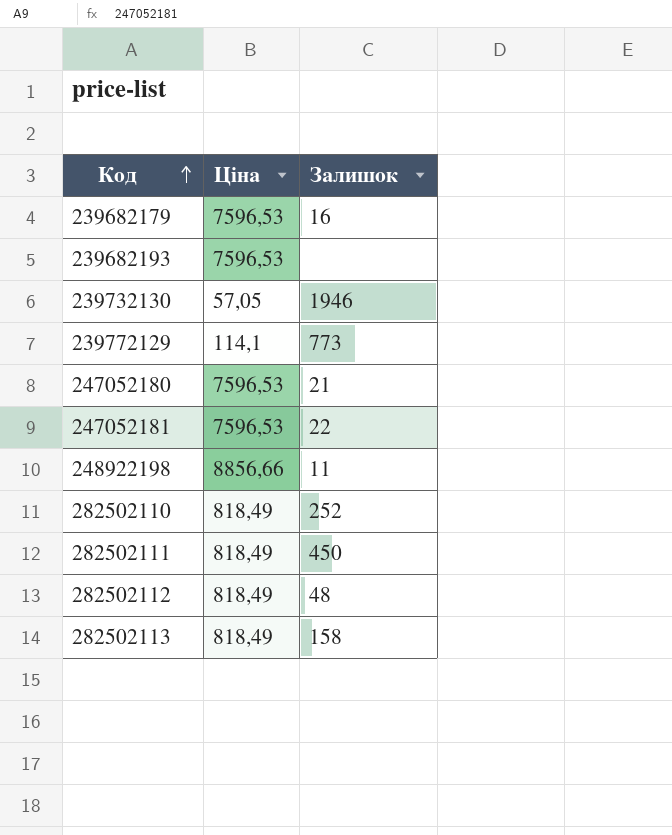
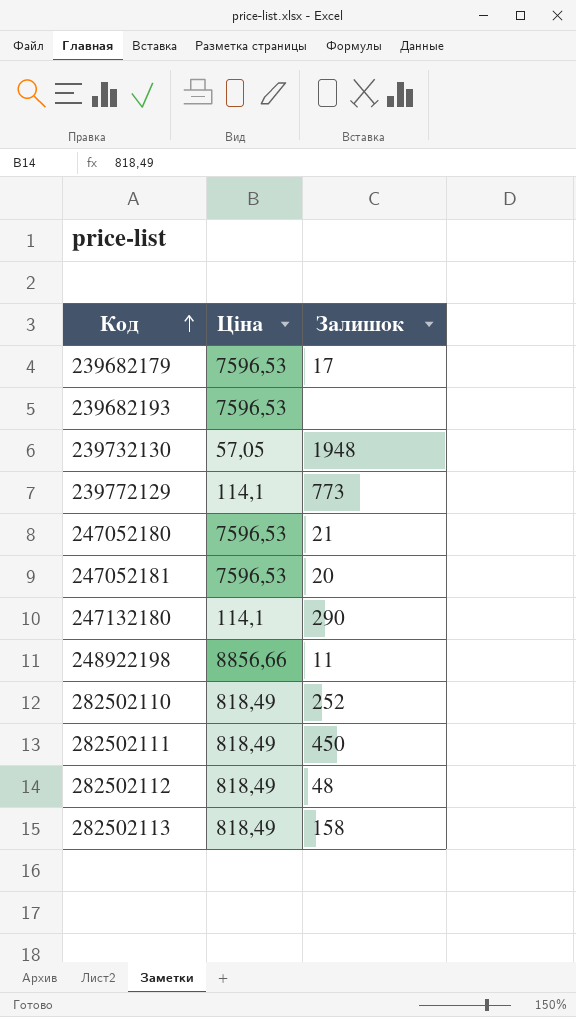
239682179 | Залишок: 16 -> 17
239732130 | Залишок: 1946 -> 1948
247052181 | Залишок: 22 -> 20
row 247132180: none -> 114,1 | 290

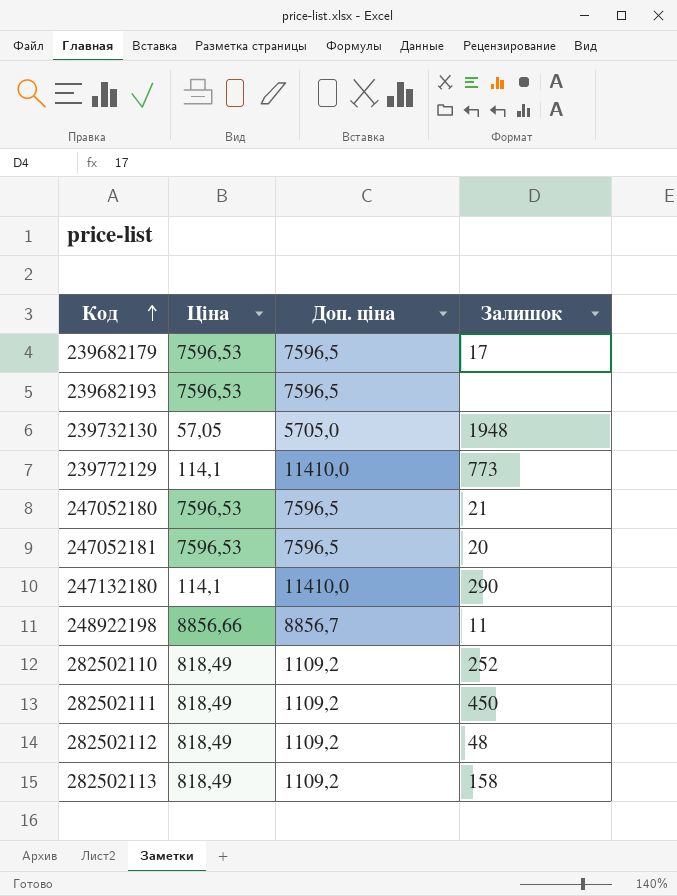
column Доп. ціна | position: none -> 3

